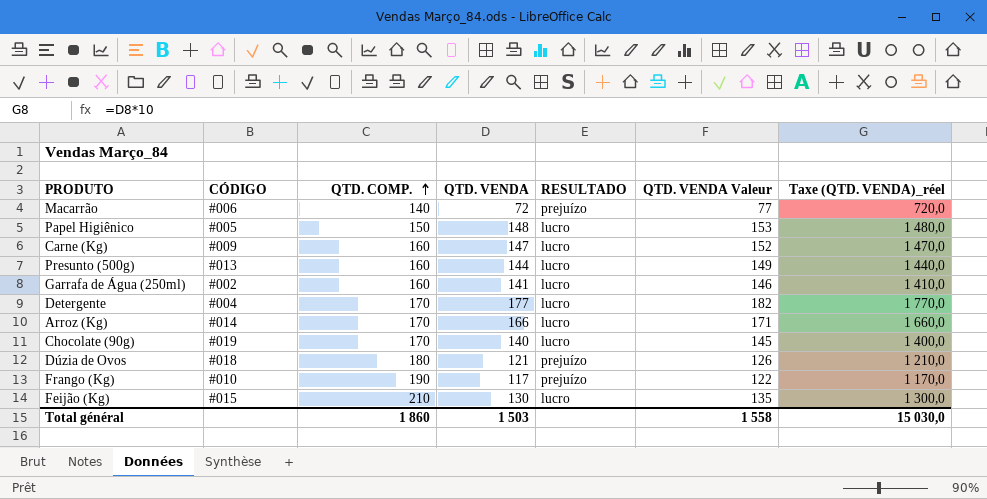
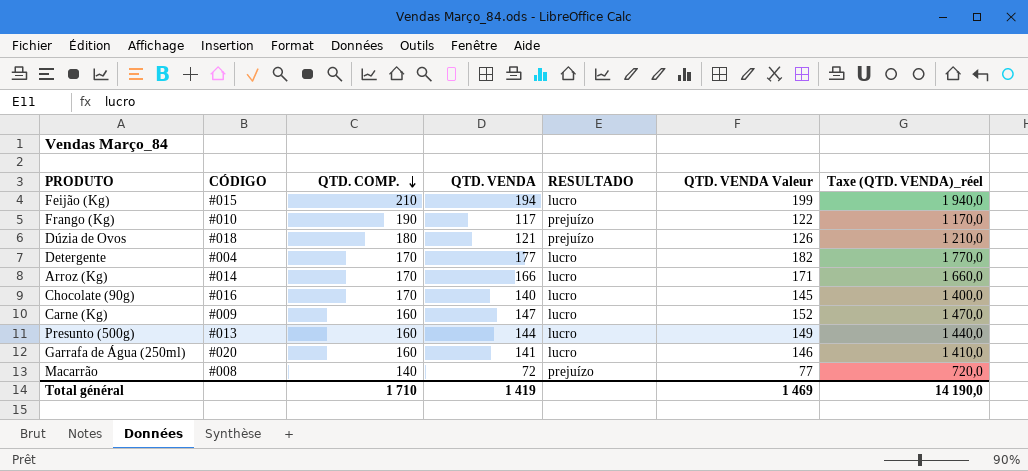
row order: QTD. COMP. ascending -> QTD. COMP. descending
row Papel Higiênico: #005 | 150 | 148 | lucro | 153 | 1 480,0 -> none
Feijão (Kg) | QTD. VENDA: 130 -> 194
Feijão (Kg) | QTD. VENDA Valeur: 135 -> 199
Feijão (Kg) | Taxe (QTD. VENDA)_réel: 1 300,0 -> 1 940,0
Chocolate (90g) | CÓDIGO: #019 -> #016
Garrafa de Água (250ml) | CÓDIGO: #002 -> #020
Macarrão | CÓDIGO: #006 -> #008
Total général | QTD. COMP.: 1 860 -> 1 710
Total général | QTD. VENDA: 1 503 -> 1 419
Total général | QTD. VENDA Valeur: 1 558 -> 1 469
Total général | Taxe (QTD. VENDA)_réel: 15 030,0 -> 14 190,0

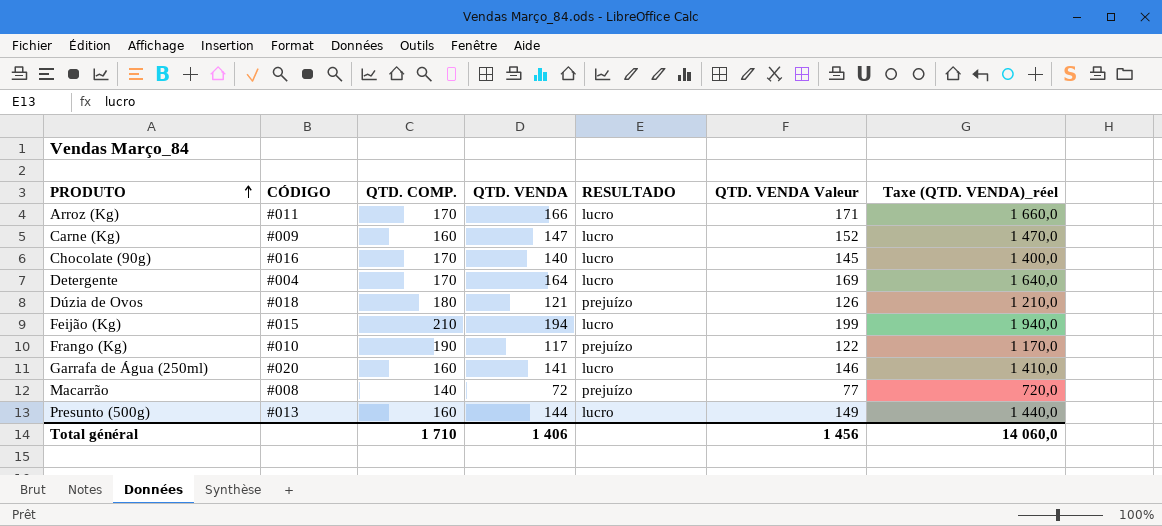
row order: QTD. COMP. descending -> PRODUTO ascending
Arroz (Kg) | CÓDIGO: #014 -> #011
Detergente | QTD. VENDA: 177 -> 164
Detergente | QTD. VENDA Valeur: 182 -> 169
Detergente | Taxe (QTD. VENDA)_réel: 1 770,0 -> 1 640,0
Total général | QTD. VENDA: 1 419 -> 1 406
Total général | QTD. VENDA Valeur: 1 469 -> 1 456
Total général | Taxe (QTD. VENDA)_réel: 14 190,0 -> 14 060,0

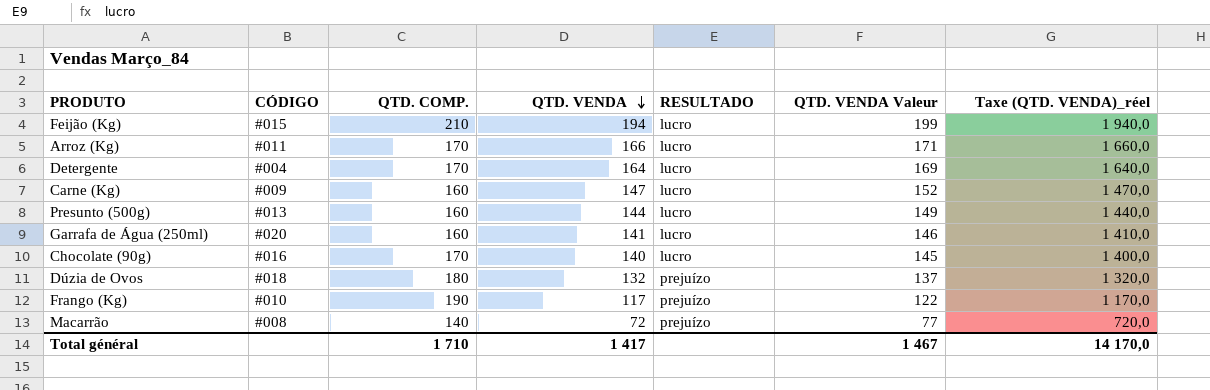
row order: PRODUTO ascending -> QTD. VENDA descending
Dúzia de Ovos | QTD. VENDA: 121 -> 132
Dúzia de Ovos | QTD. VENDA Valeur: 126 -> 137
Dúzia de Ovos | Taxe (QTD. VENDA)_réel: 1 210,0 -> 1 320,0
Total général | QTD. VENDA: 1 406 -> 1 417
Total général | QTD. VENDA Valeur: 1 456 -> 1 467
Total général | Taxe (QTD. VENDA)_réel: 14 060,0 -> 14 170,0

